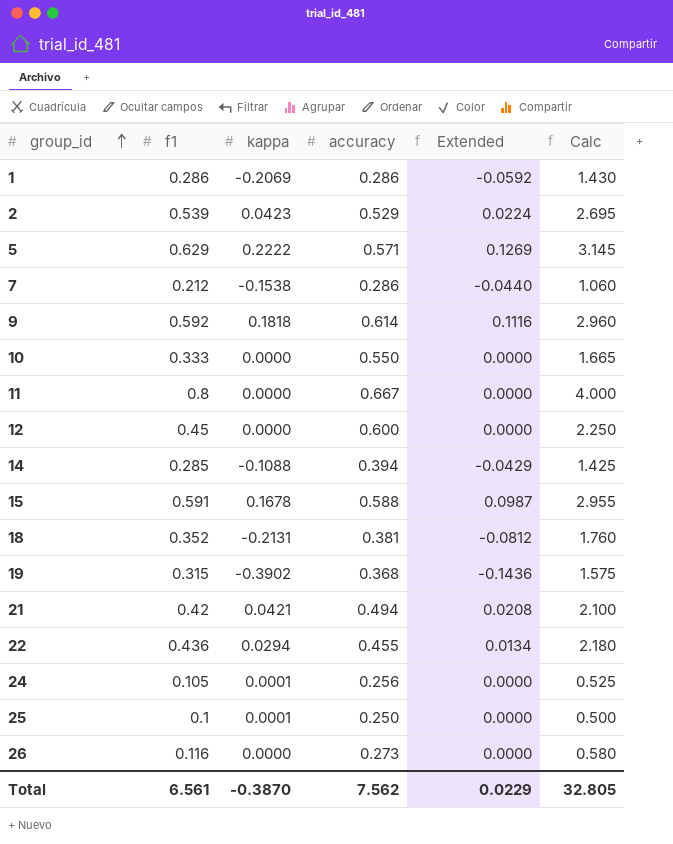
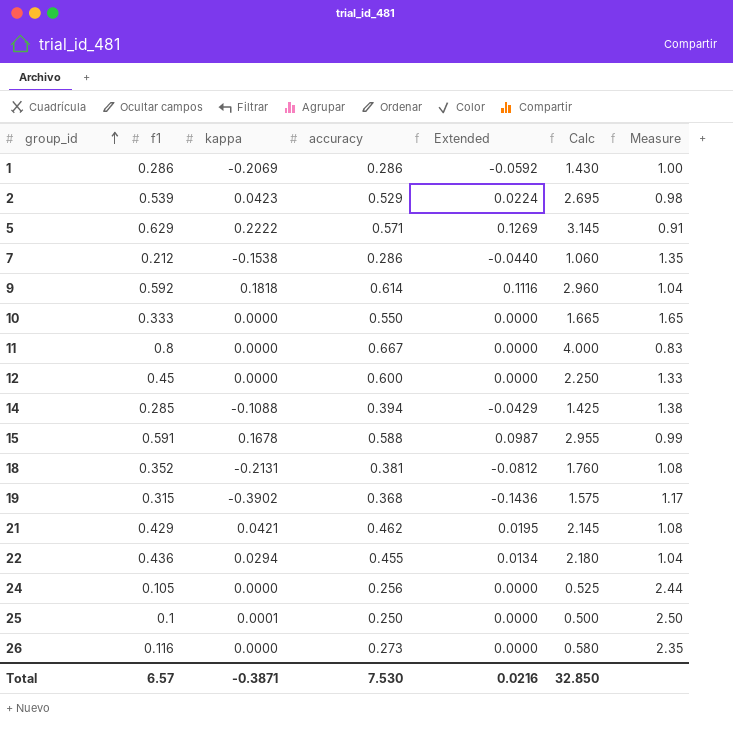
column Measure | formula: none -> [accuracy] / [f1]
21 | f1: 0.42 -> 0.429
21 | accuracy: 0.494 -> 0.462
21 | Extended: 0.0208 -> 0.0195
21 | Calc: 2.100 -> 2.145
24 | kappa: 0.0001 -> 0.0000
Total | f1: 6.561 -> 6.57
Total | kappa: -0.3870 -> -0.3871
Total | accuracy: 7.562 -> 7.530
Total | Extended: 0.0229 -> 0.0216
Total | Calc: 32.805 -> 32.850

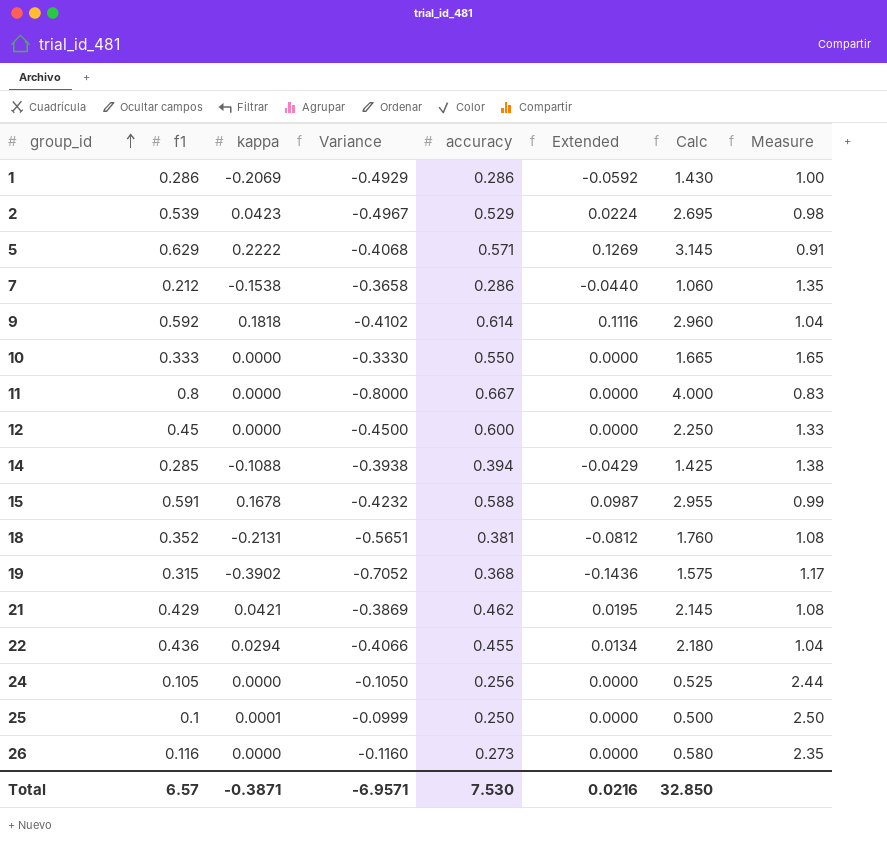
column Variance | formula: none -> [kappa] - [f1]

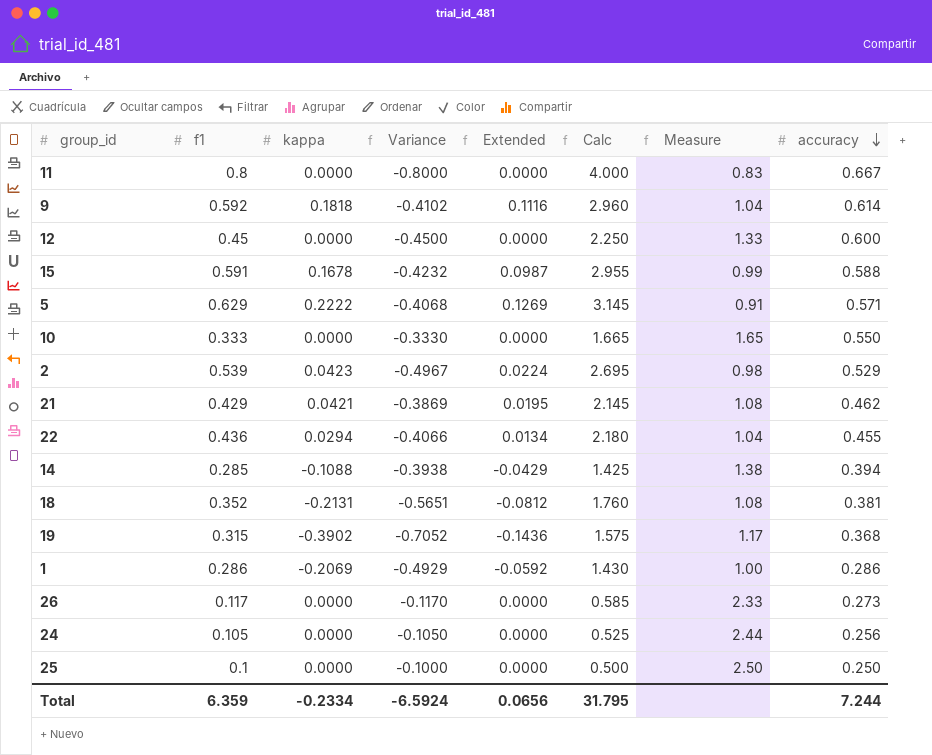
row order: group_id ascending -> accuracy descending
column accuracy | position: 5 -> 8
row 7: 0.212 | -0.1538 | -0.3658 | 0.286 | -0.0440 | 1.060 | 1.35 -> none
26 | f1: 0.116 -> 0.117
26 | Variance: -0.1160 -> -0.1170
26 | Calc: 0.580 -> 0.585
26 | Measure: 2.35 -> 2.33
25 | kappa: 0.0001 -> 0.0000
25 | Variance: -0.0999 -> -0.1000
Total | f1: 6.57 -> 6.359
Total | kappa: -0.3871 -> -0.2334
Total | Variance: -6.9571 -> -6.5924
Total | Extended: 0.0216 -> 0.0656
Total | Calc: 32.850 -> 31.795
Total | accuracy: 7.530 -> 7.244

